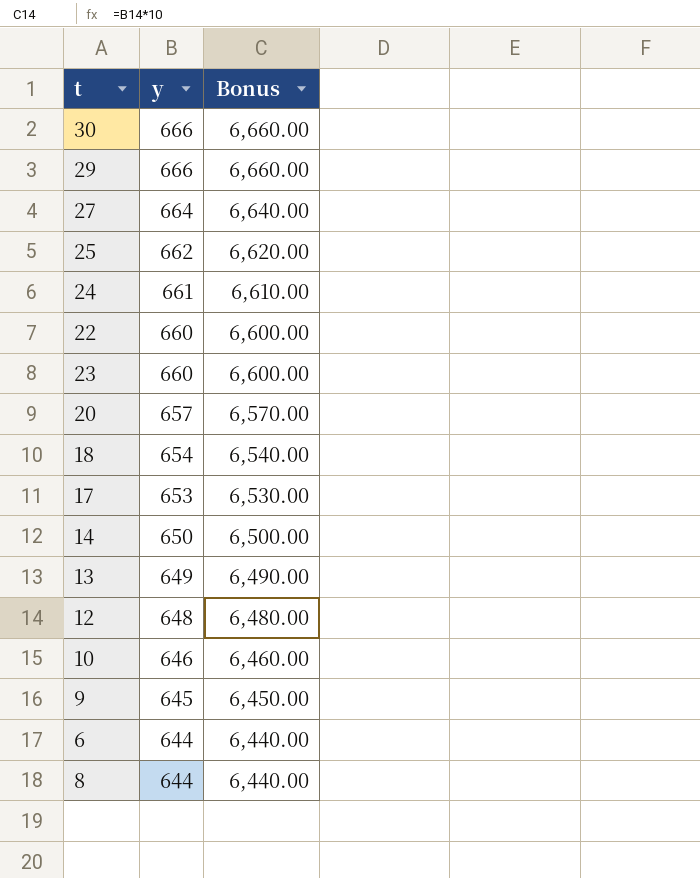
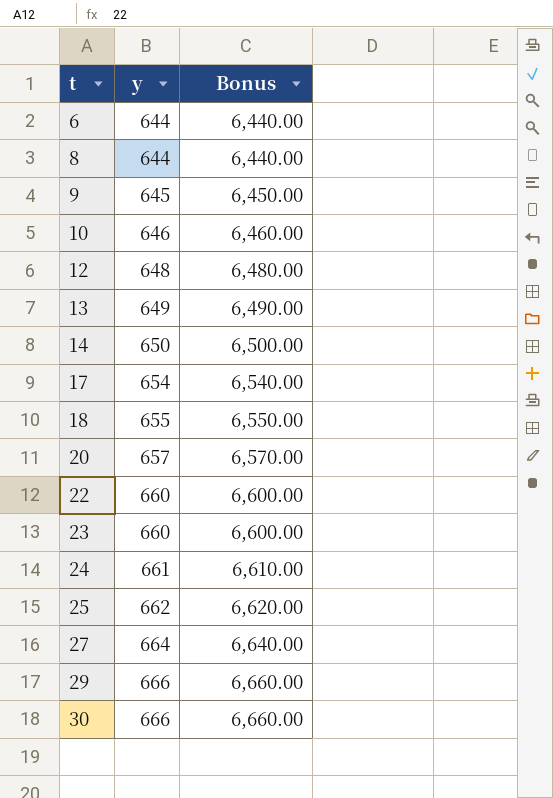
row order: y descending -> t ascending
17 | y: 653 -> 654
17 | Bonus: 6,530.00 -> 6,540.00
18 | y: 654 -> 655
18 | Bonus: 6,540.00 -> 6,550.00

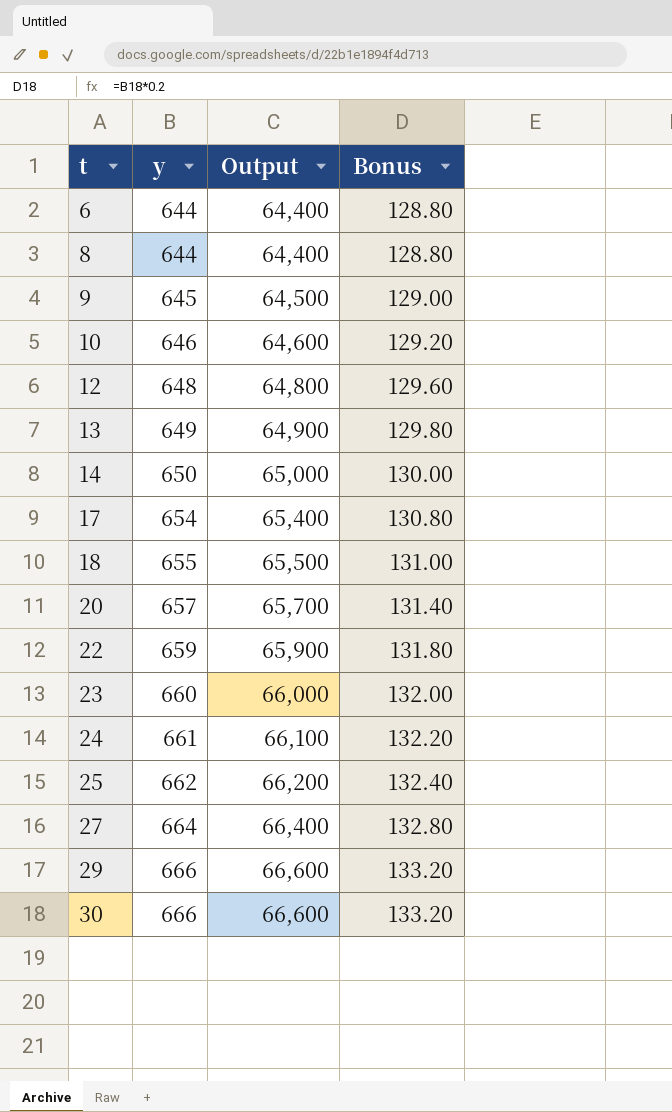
column Output | formula: none -> [y] * 100
column Bonus | formula: [y] * 10 -> [y] * 0.2
22 | y: 660 -> 659

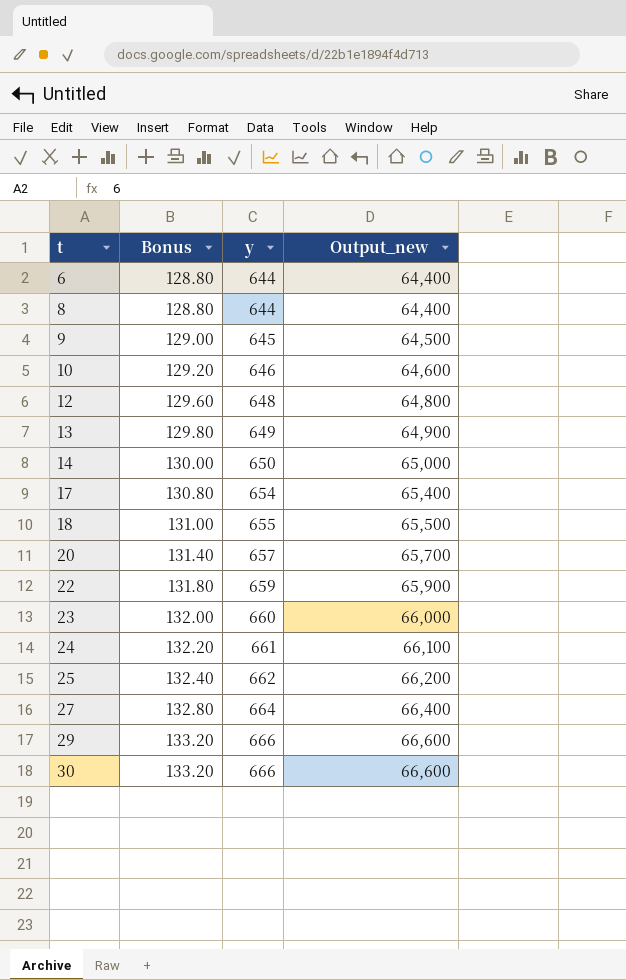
column Bonus | position: 4 -> 2
column name: Output -> Output_new

